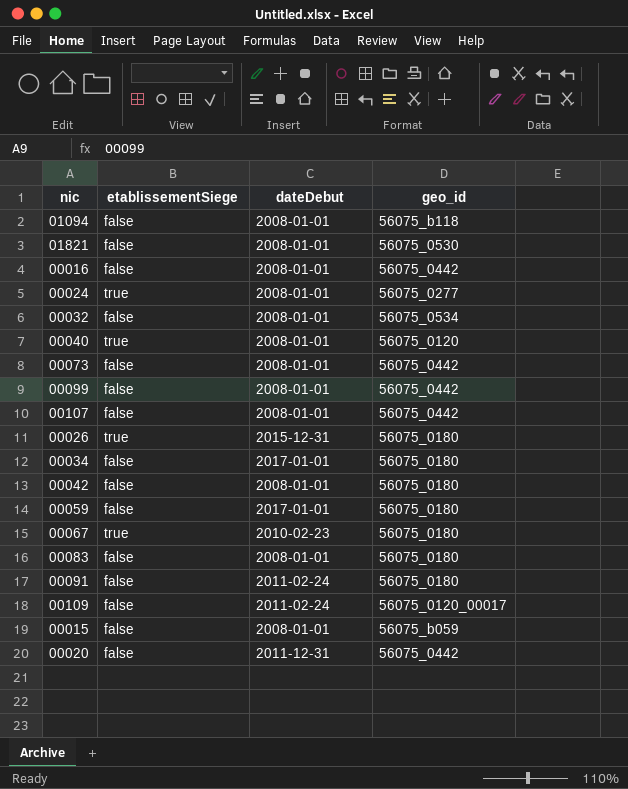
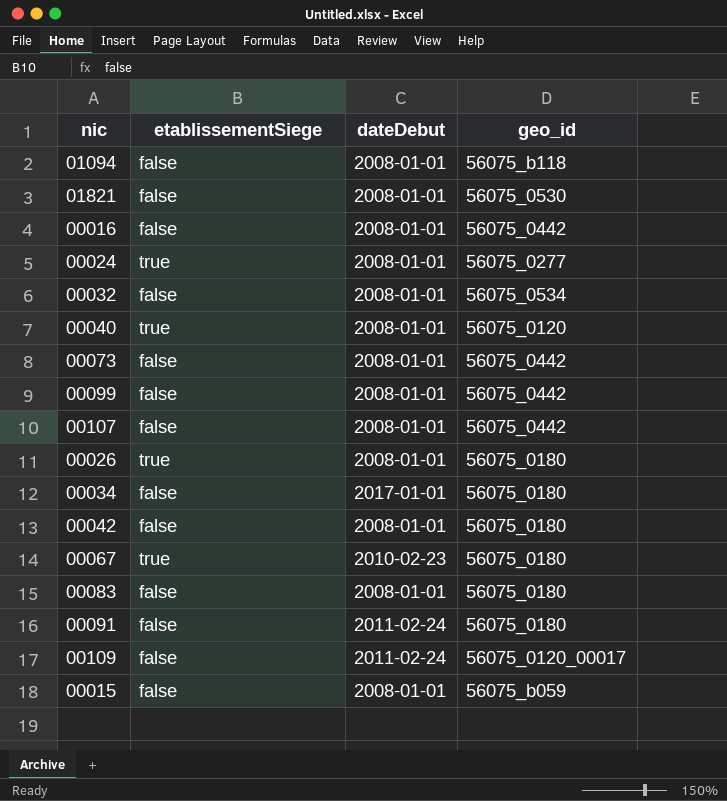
row 00059: false | 2017-01-01 | 56075_0180 -> none
row 00020: false | 2011-12-31 | 56075_0442 -> none
00026 | dateDebut: 2015-12-31 -> 2008-01-01

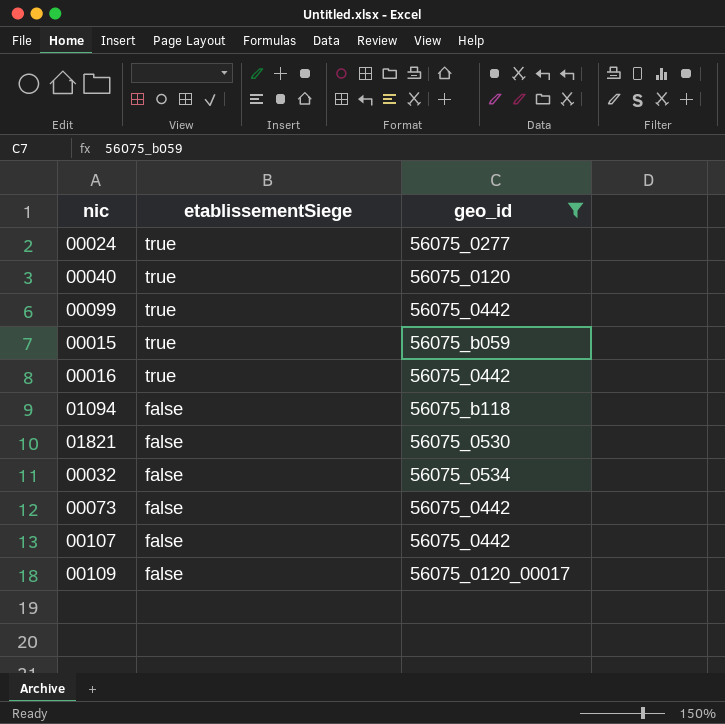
filter: none -> geo_id != 56075_0180
row order: none -> etablissementSiege descending
column dateDebut | position: 3 -> none
00099 | etablissementSiege: false -> true
00015 | etablissementSiege: false -> true
00016 | etablissementSiege: false -> true

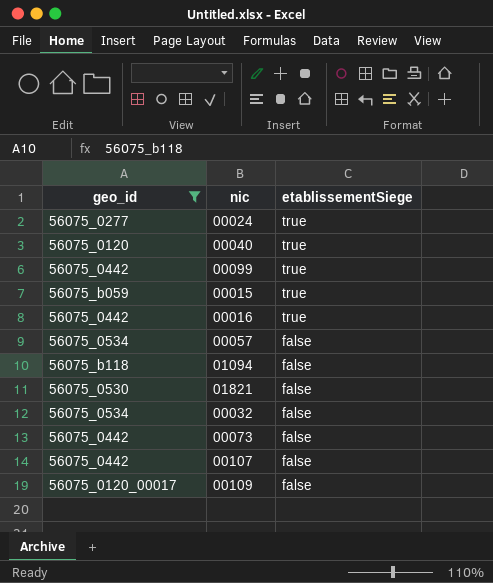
column geo_id | position: 3 -> 1
row 00057: none -> 56075_0534 | false

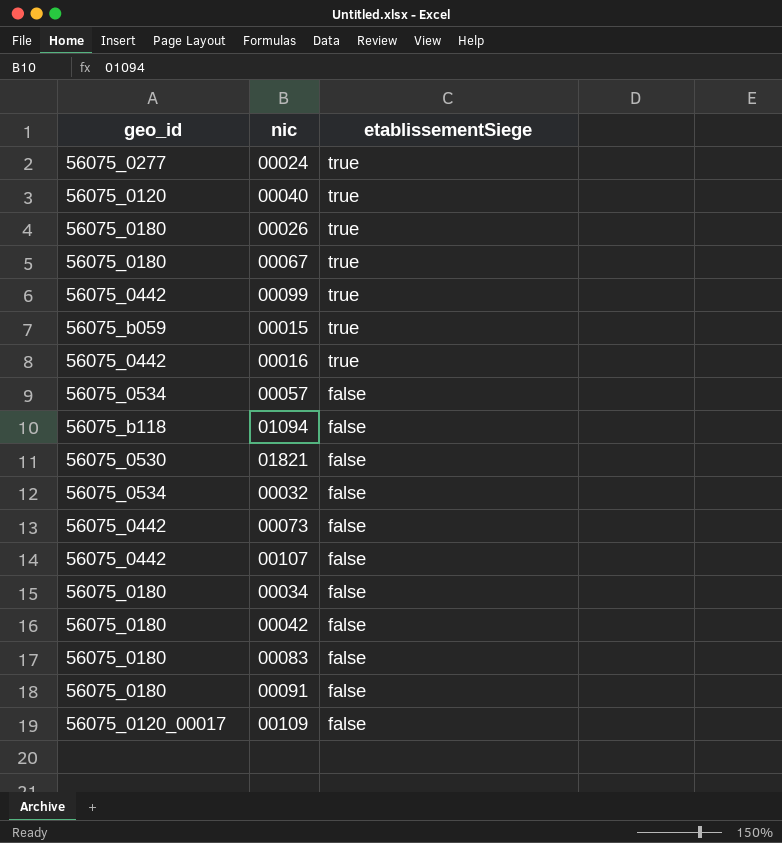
filter: geo_id != 56075_0180 -> none

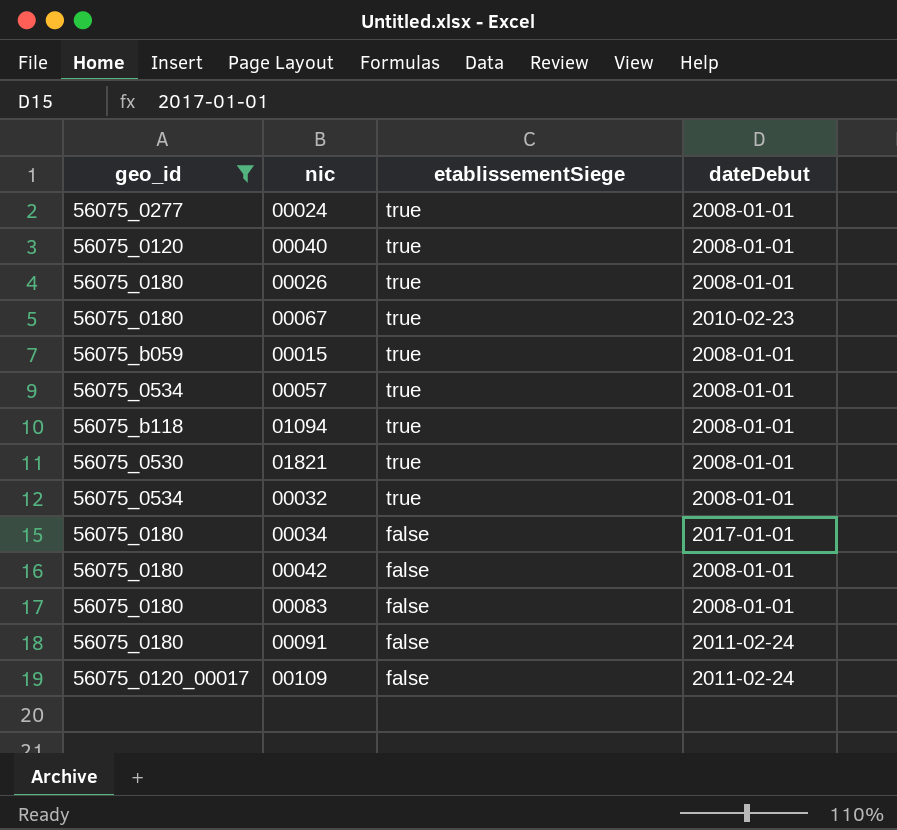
filter: none -> geo_id != 56075_0442
column dateDebut | position: none -> 4
00057 | etablissementSiege: false -> true
01094 | etablissementSiege: false -> true
01821 | etablissementSiege: false -> true
00032 | etablissementSiege: false -> true

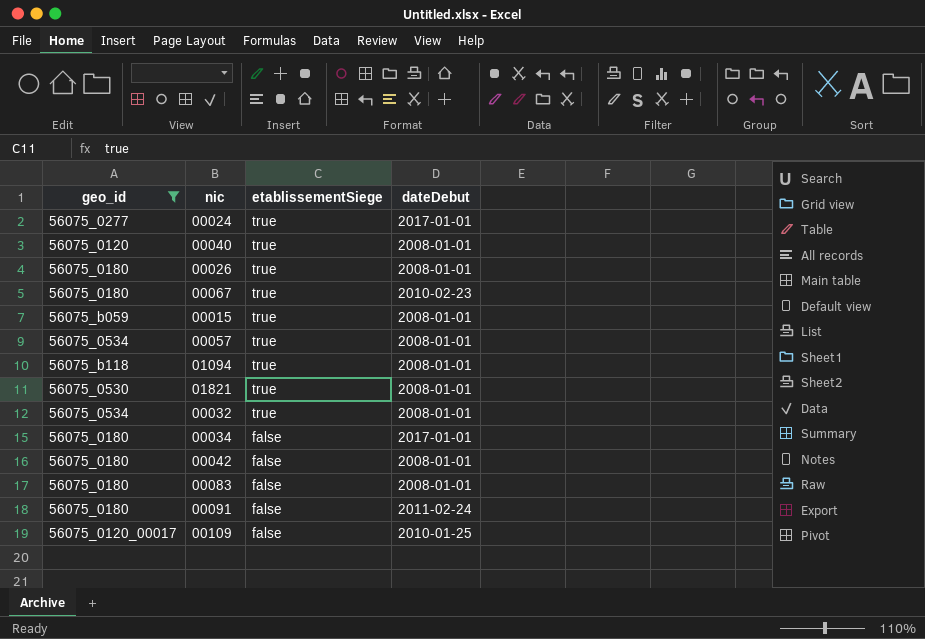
00024 | dateDebut: 2008-01-01 -> 2017-01-01
00109 | dateDebut: 2011-02-24 -> 2010-01-25

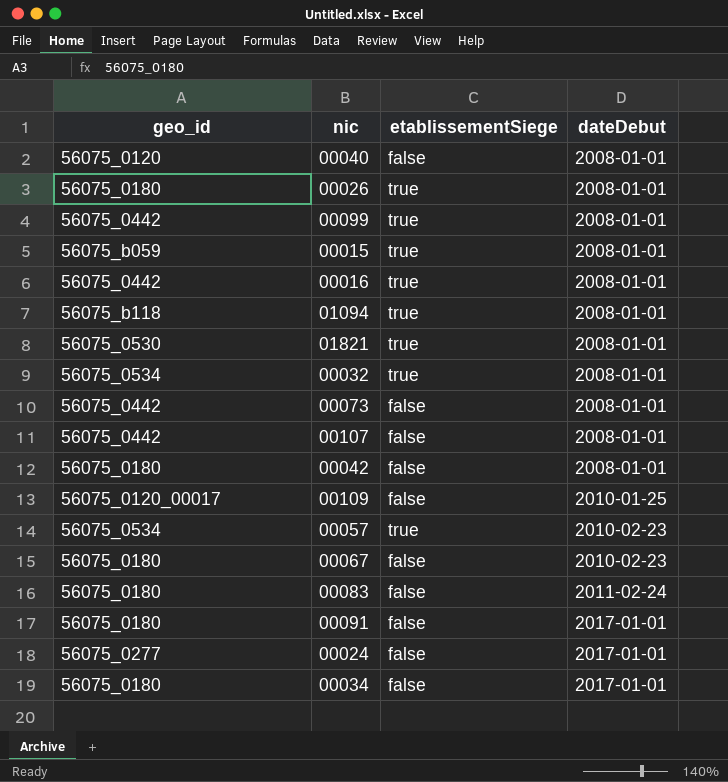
filter: geo_id != 56075_0442 -> none
row order: etablissementSiege descending -> dateDebut ascending
00040 | etablissementSiege: true -> false
00057 | dateDebut: 2008-01-01 -> 2010-02-23
00067 | etablissementSiege: true -> false
00083 | dateDebut: 2008-01-01 -> 2011-02-24
00091 | dateDebut: 2011-02-24 -> 2017-01-01
00024 | etablissementSiege: true -> false

